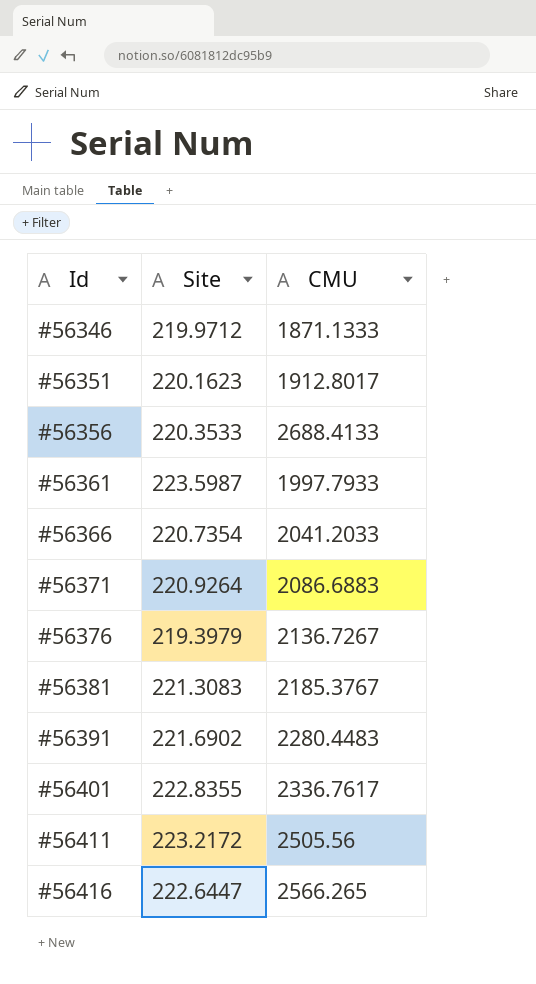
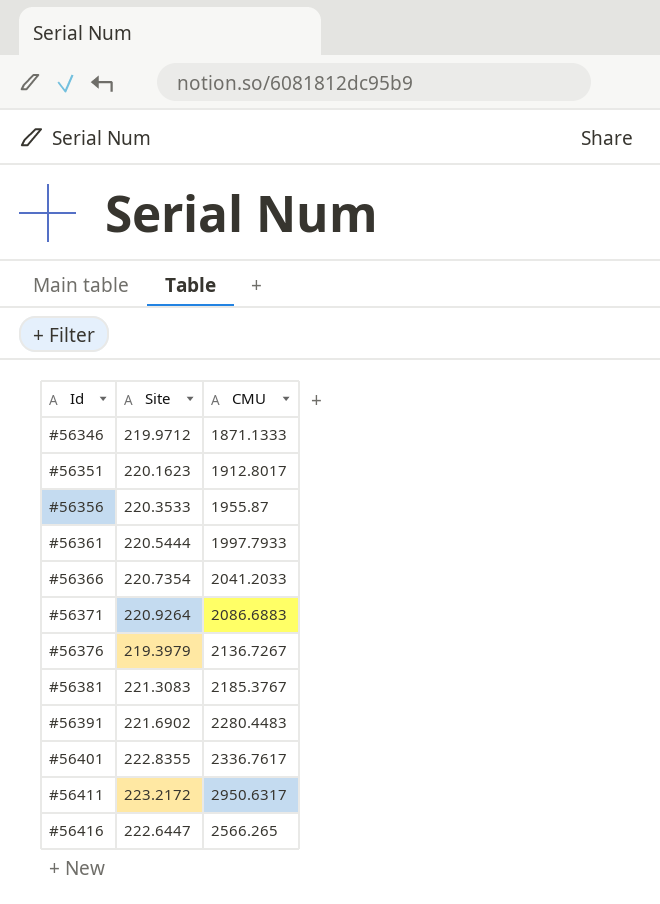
#56356 | CMU: 2688.4133 -> 1955.87
#56361 | Site: 223.5987 -> 220.5444
#56411 | CMU: 2505.56 -> 2950.6317

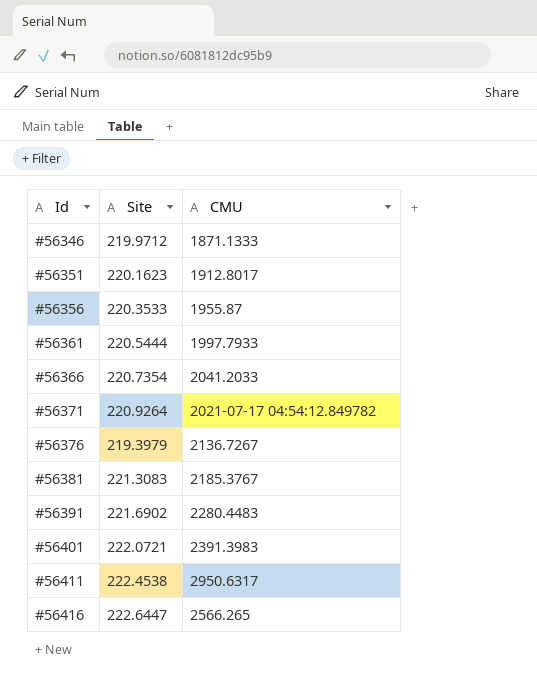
#56371 | CMU: 2086.6883 -> 2021-07-17 04:54:12.849782
#56401 | Site: 222.8355 -> 222.0721
#56401 | CMU: 2336.7617 -> 2391.3983
#56411 | Site: 223.2172 -> 222.4538

